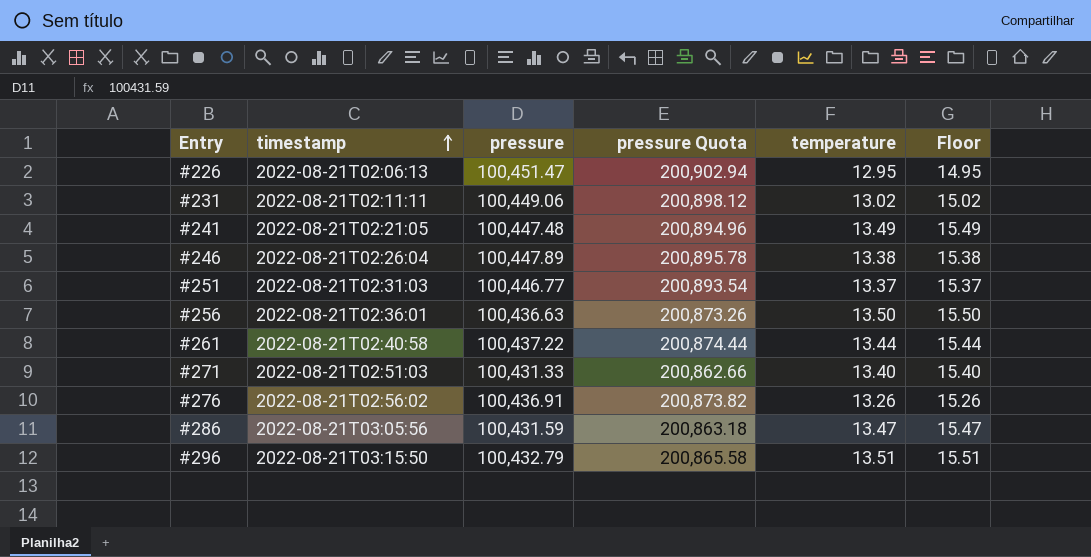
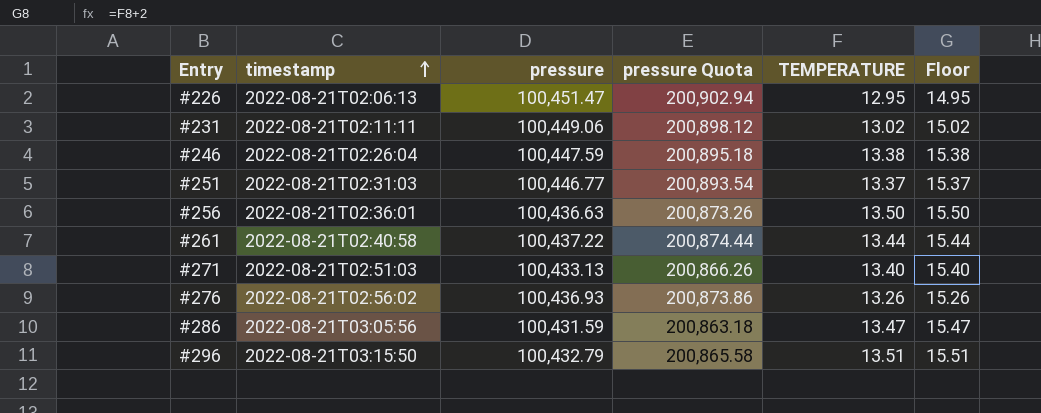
column name: temperature -> TEMPERATURE
row #241: 2022-08-21T02:21:05 | 100,447.48 | 200,894.96 | 13.49 | 15.49 -> none
#246 | pressure: 100,447.89 -> 100,447.59
#246 | pressure Quota: 200,895.78 -> 200,895.18
#271 | pressure: 100,431.33 -> 100,433.13
#271 | pressure Quota: 200,862.66 -> 200,866.26
#276 | pressure: 100,436.91 -> 100,436.93
#276 | pressure Quota: 200,873.82 -> 200,873.86

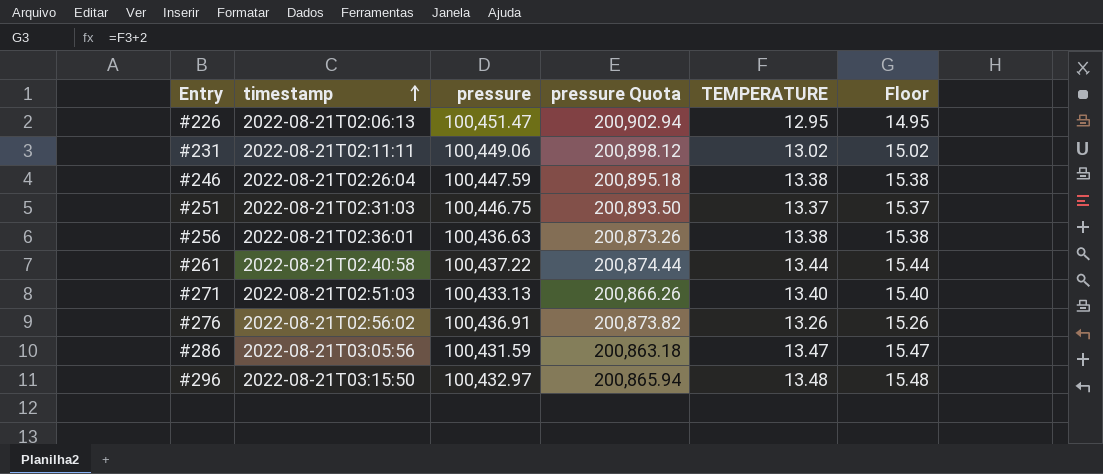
#251 | pressure: 100,446.77 -> 100,446.75
#251 | pressure Quota: 200,893.54 -> 200,893.50
#256 | TEMPERATURE: 13.50 -> 13.38
#256 | Floor: 15.50 -> 15.38
#276 | pressure: 100,436.93 -> 100,436.91
#276 | pressure Quota: 200,873.86 -> 200,873.82
#296 | pressure: 100,432.79 -> 100,432.97
#296 | pressure Quota: 200,865.58 -> 200,865.94
#296 | TEMPERATURE: 13.51 -> 13.48
#296 | Floor: 15.51 -> 15.48

